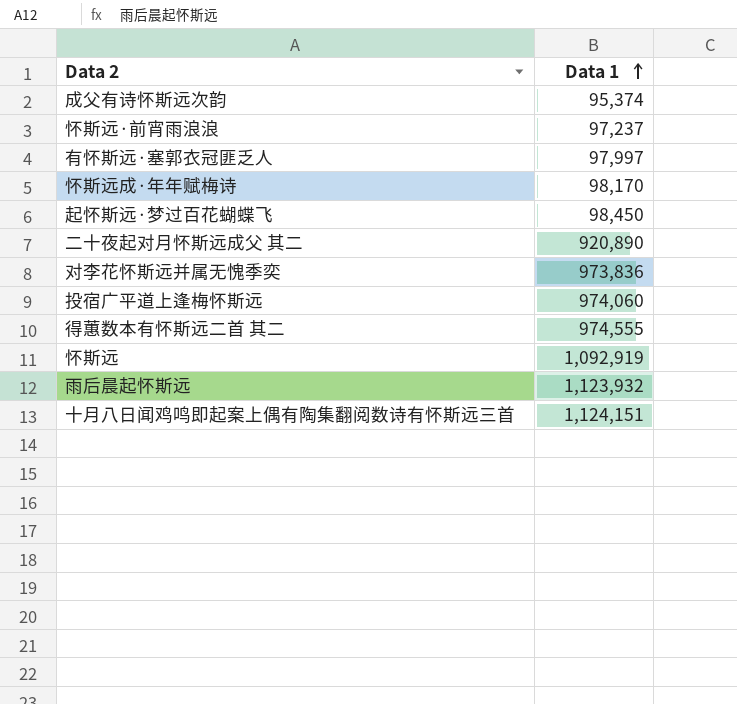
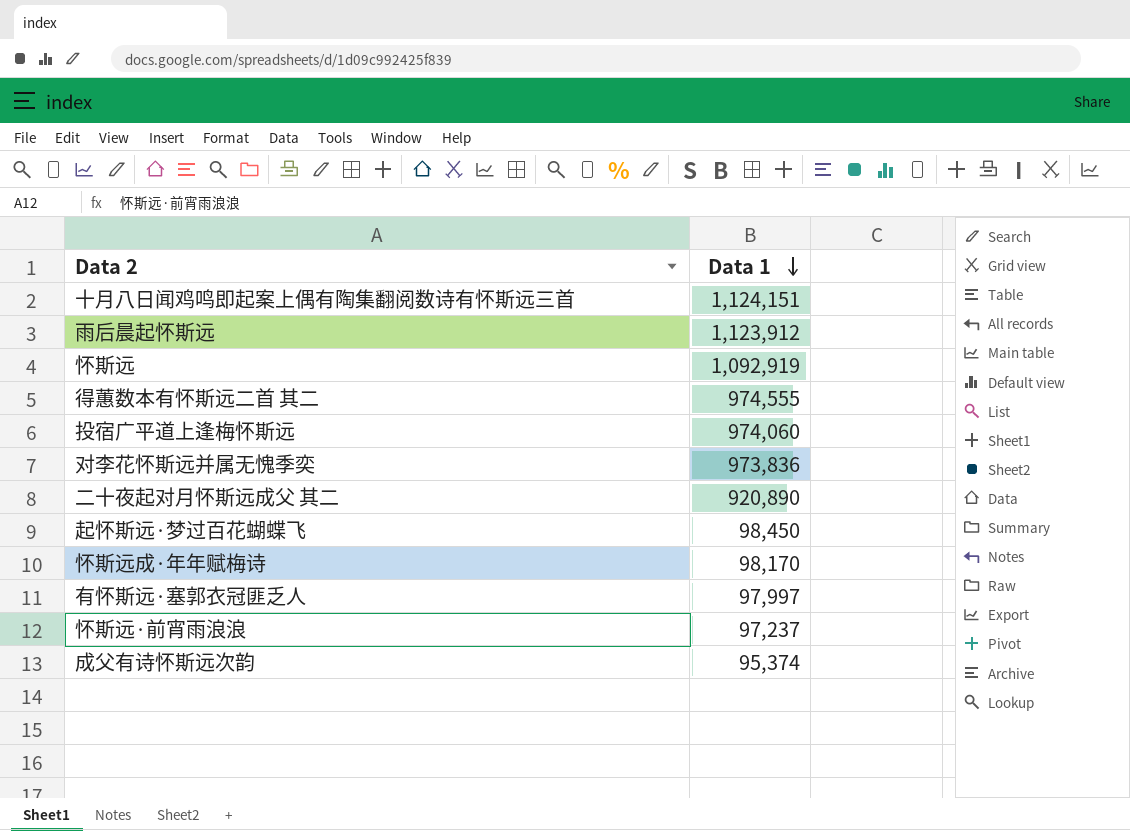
row order: Data 1 ascending -> Data 1 descending
雨后晨起怀斯远 | Data 1: 1,123,932 -> 1,123,912

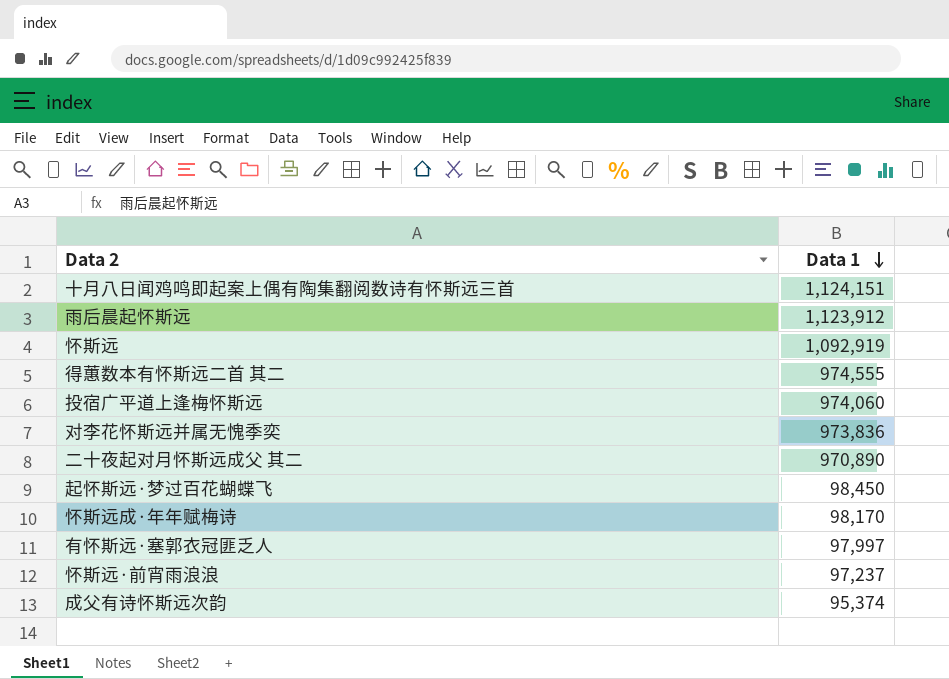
二十夜起对月怀斯远成父 其二 | Data 1: 920,890 -> 970,890

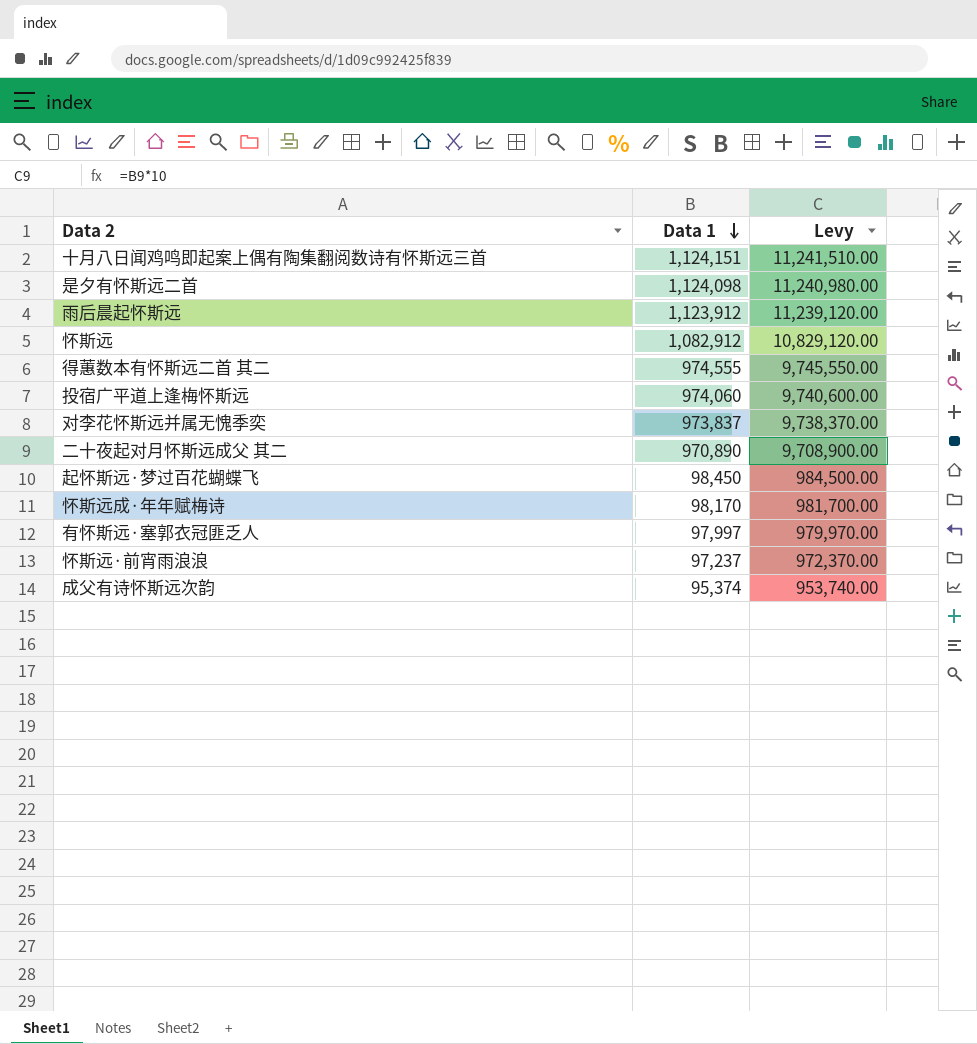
column Levy | formula: none -> [Data 1] * 10
row 是夕有怀斯远二首: none -> 1,124,098 | 11,240,980.00
怀斯远 | Data 1: 1,092,919 -> 1,082,912
对李花怀斯远并属无愧季奕 | Data 1: 973,836 -> 973,837

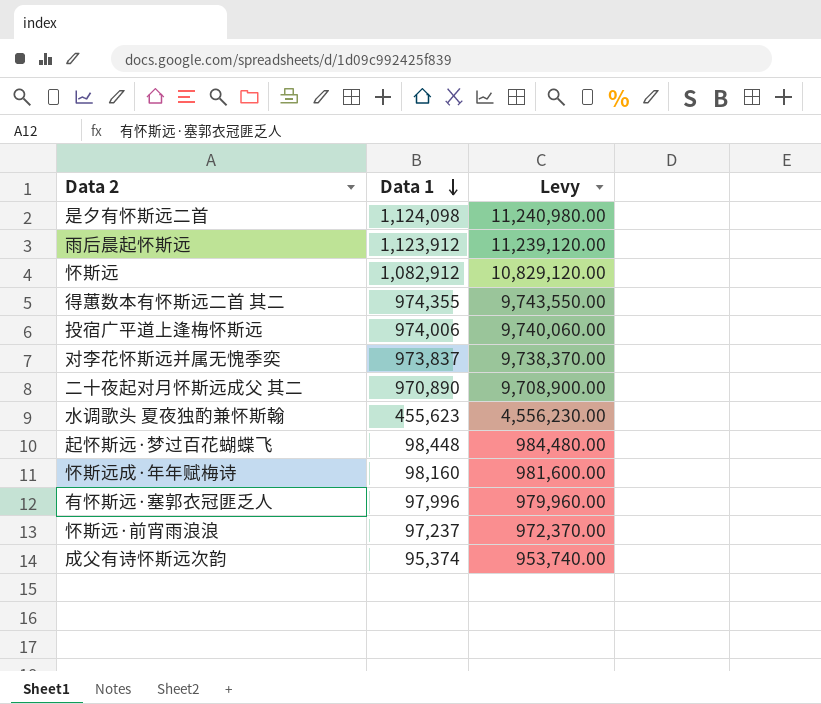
row 十月八日闻鸡鸣即起案上偶有陶集翻阅数诗有怀斯远三首: 1,124,151 | 11,241,510.00 -> none
得蕙数本有怀斯远二首 其二 | Data 1: 974,555 -> 974,355
得蕙数本有怀斯远二首 其二 | Levy: 9,745,550.00 -> 9,743,550.00
投宿广平道上逢梅怀斯远 | Data 1: 974,060 -> 974,006
投宿广平道上逢梅怀斯远 | Levy: 9,740,600.00 -> 9,740,060.00
row 水调歌头 夏夜独酌兼怀斯翰: none -> 455,623 | 4,556,230.00
起怀斯远·梦过百花蝴蝶飞 | Data 1: 98,450 -> 98,448
起怀斯远·梦过百花蝴蝶飞 | Levy: 984,500.00 -> 984,480.00
怀斯远成·年年赋梅诗 | Data 1: 98,170 -> 98,160
怀斯远成·年年赋梅诗 | Levy: 981,700.00 -> 981,600.00
有怀斯远·塞郭衣冠匪乏人 | Data 1: 97,997 -> 97,996
有怀斯远·塞郭衣冠匪乏人 | Levy: 979,970.00 -> 979,960.00

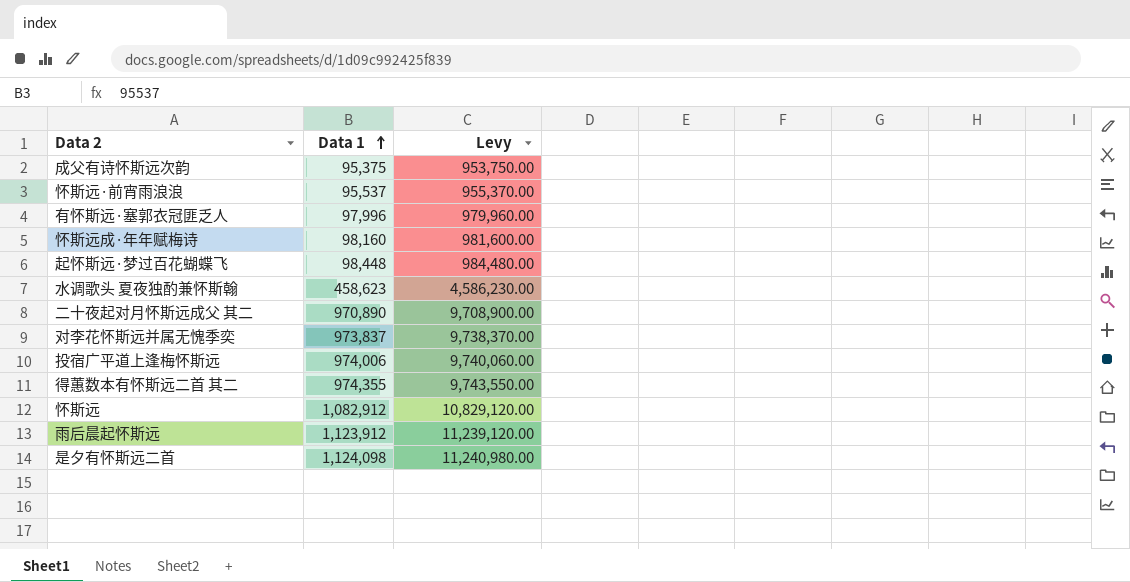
row order: Data 1 descending -> Data 1 ascending
成父有诗怀斯远次韵 | Data 1: 95,374 -> 95,375
成父有诗怀斯远次韵 | Levy: 953,740.00 -> 953,750.00
怀斯远·前宵雨浪浪 | Data 1: 97,237 -> 95,537
怀斯远·前宵雨浪浪 | Levy: 972,370.00 -> 955,370.00
水调歌头 夏夜独酌兼怀斯翰 | Data 1: 455,623 -> 458,623
水调歌头 夏夜独酌兼怀斯翰 | Levy: 4,556,230.00 -> 4,586,230.00

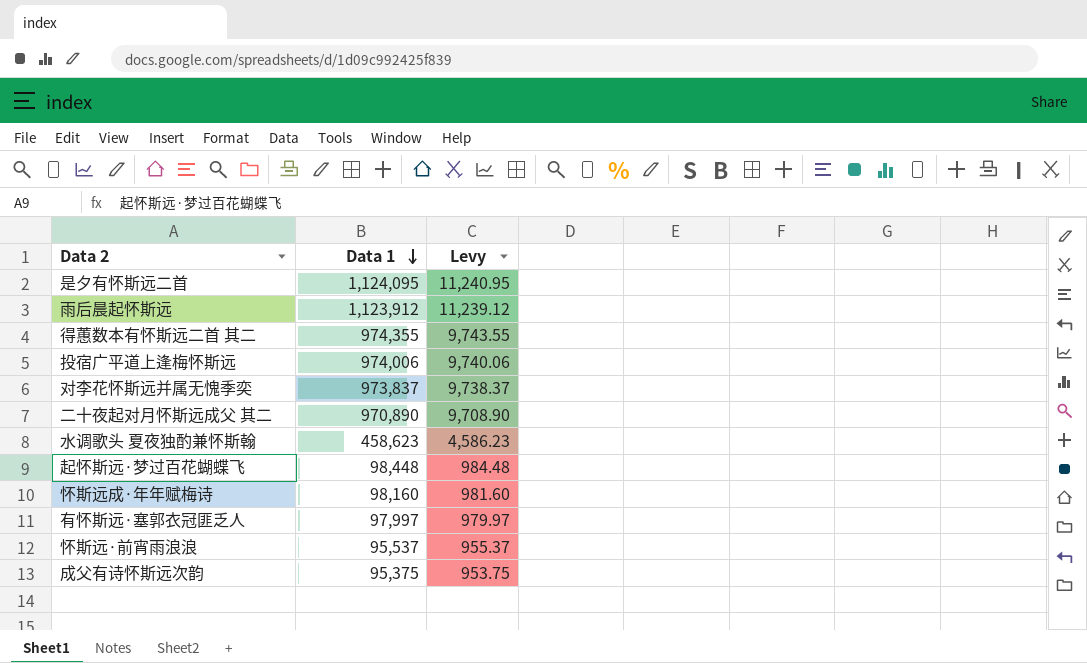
row order: Data 1 ascending -> Data 1 descending
column Levy | formula: [Data 1] * 10 -> [Data 1] * 0.01
row 怀斯远: 1,082,912 | 10,829,120.00 -> none
是夕有怀斯远二首 | Data 1: 1,124,098 -> 1,124,095
有怀斯远·塞郭衣冠匪乏人 | Data 1: 97,996 -> 97,997

